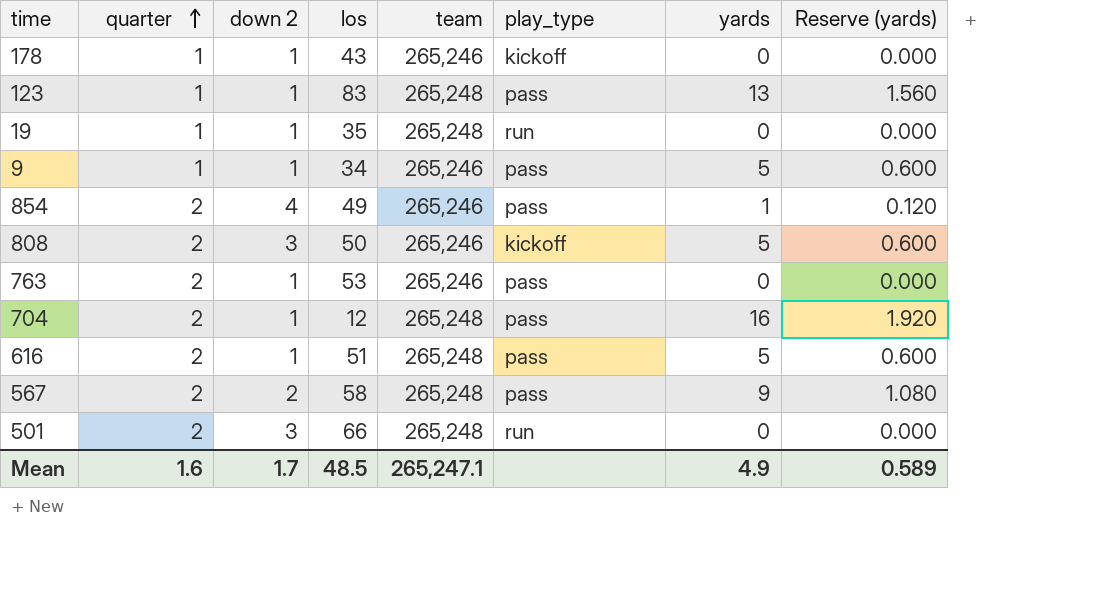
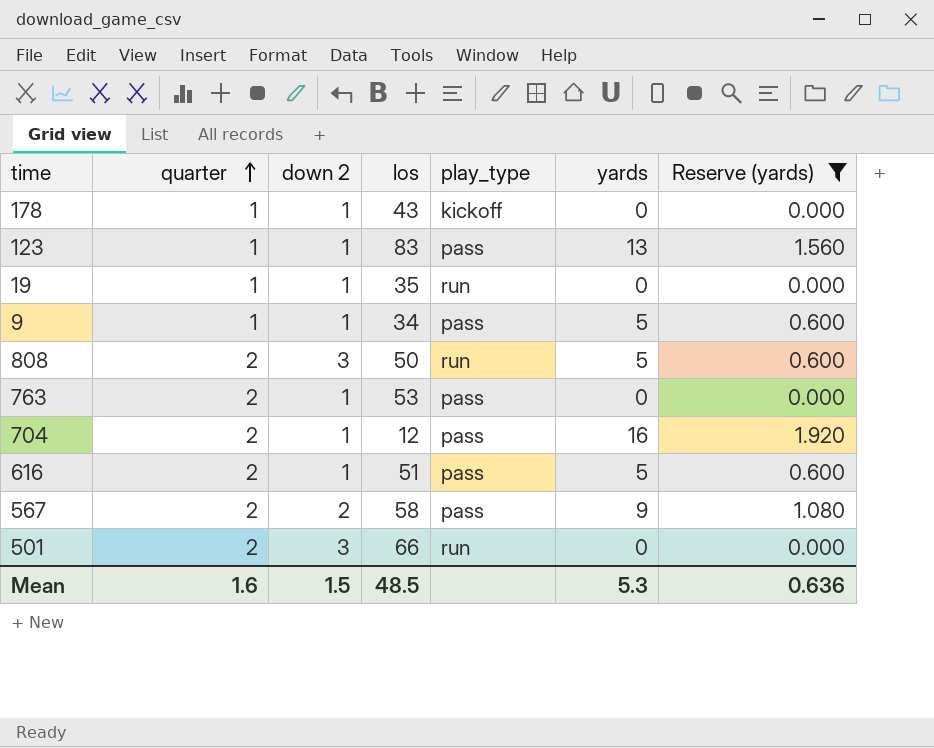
filter: none -> Reserve (yards) != 0.120
column team | position: 5 -> none
808 | play_type: kickoff -> run
Mean | down 2: 1.7 -> 1.5
Mean | yards: 4.9 -> 5.3
Mean | Reserve (yards): 0.589 -> 0.636

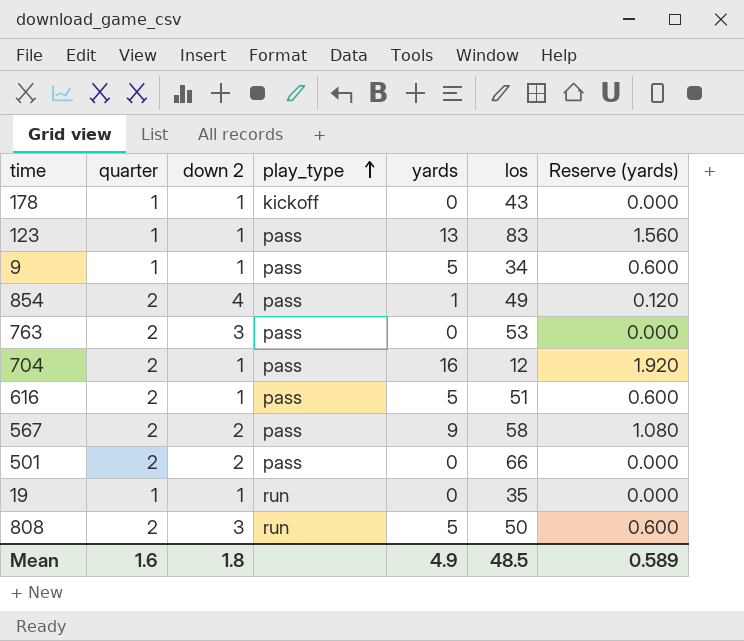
filter: Reserve (yards) != 0.120 -> none
row order: quarter ascending -> play_type ascending
column los | position: 4 -> 6
763 | down 2: 1 -> 3
501 | down 2: 3 -> 2
501 | play_type: run -> pass
Mean | down 2: 1.5 -> 1.8
Mean | yards: 5.3 -> 4.9
Mean | Reserve (yards): 0.636 -> 0.589

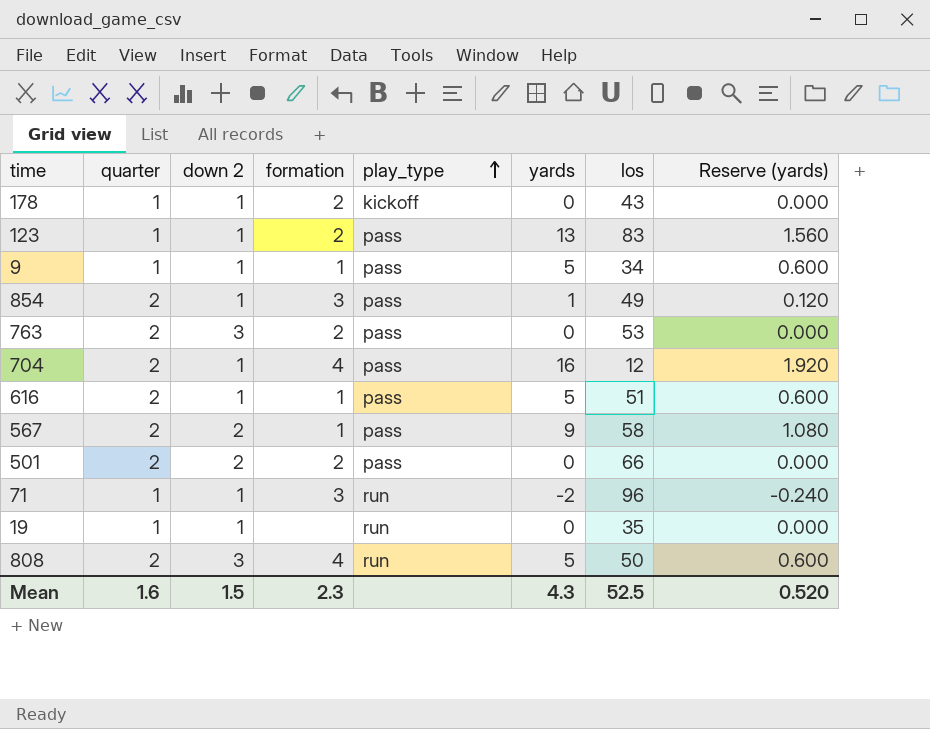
column formation | position: none -> 4
854 | down 2: 4 -> 1
row 71: none -> 1 | 1 | 3 | run | -2 | 96 | -0.240
Mean | down 2: 1.8 -> 1.5
Mean | yards: 4.9 -> 4.3
Mean | los: 48.5 -> 52.5
Mean | Reserve (yards): 0.589 -> 0.520

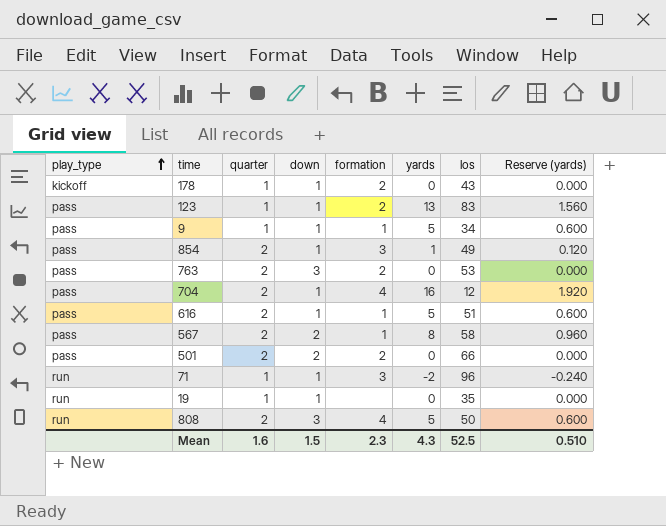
column play_type | position: 5 -> 1
column name: down 2 -> down
567 | yards: 9 -> 8
567 | Reserve (yards): 1.080 -> 0.960
Mean | Reserve (yards): 0.520 -> 0.510

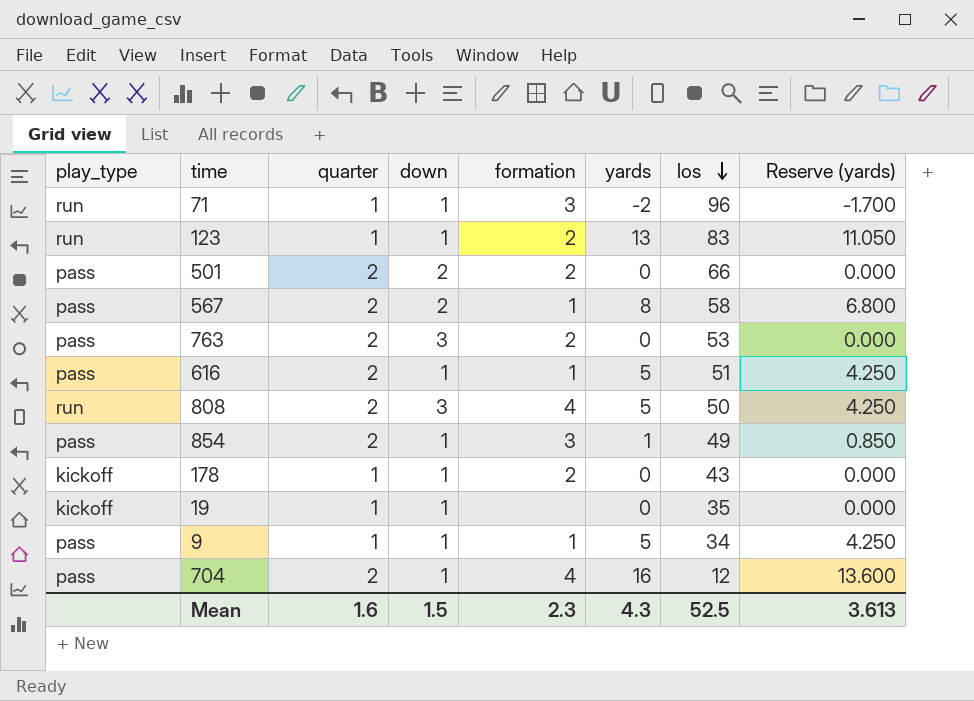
row order: play_type ascending -> los descending
column Reserve (yards) | formula: [yards] * 0.12 -> [yards] * 0.85
123 | play_type: pass -> run
19 | play_type: run -> kickoff
Mean | Reserve (yards): 0.510 -> 3.613

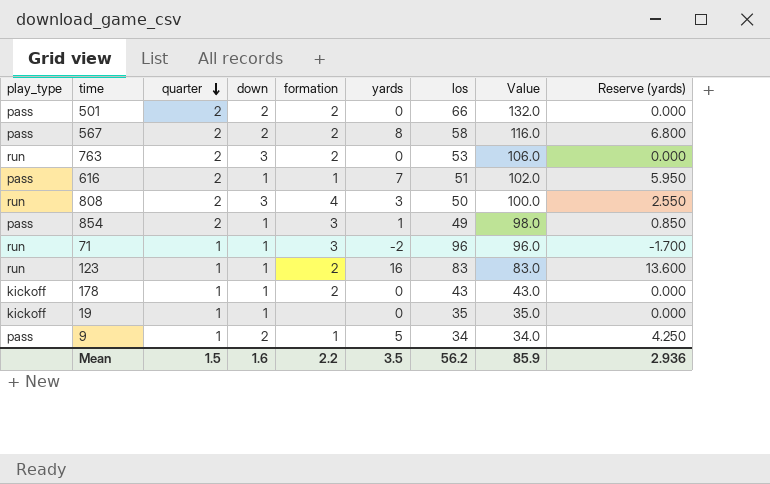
row order: los descending -> quarter descending
column Value | formula: none -> [quarter] * [los]
row 704: pass | 2 | 1 | 4 | 16 | 12 | 13.600 -> none
567 | formation: 1 -> 2
763 | play_type: pass -> run
616 | yards: 5 -> 7
616 | Reserve (yards): 4.250 -> 5.950
808 | yards: 5 -> 3
808 | Reserve (yards): 4.250 -> 2.550
123 | yards: 13 -> 16
123 | Reserve (yards): 11.050 -> 13.600
9 | down: 1 -> 2
Mean | quarter: 1.6 -> 1.5
Mean | down: 1.5 -> 1.6
Mean | formation: 2.3 -> 2.2
Mean | yards: 4.3 -> 3.5
Mean | los: 52.5 -> 56.2
Mean | Reserve (yards): 3.613 -> 2.936

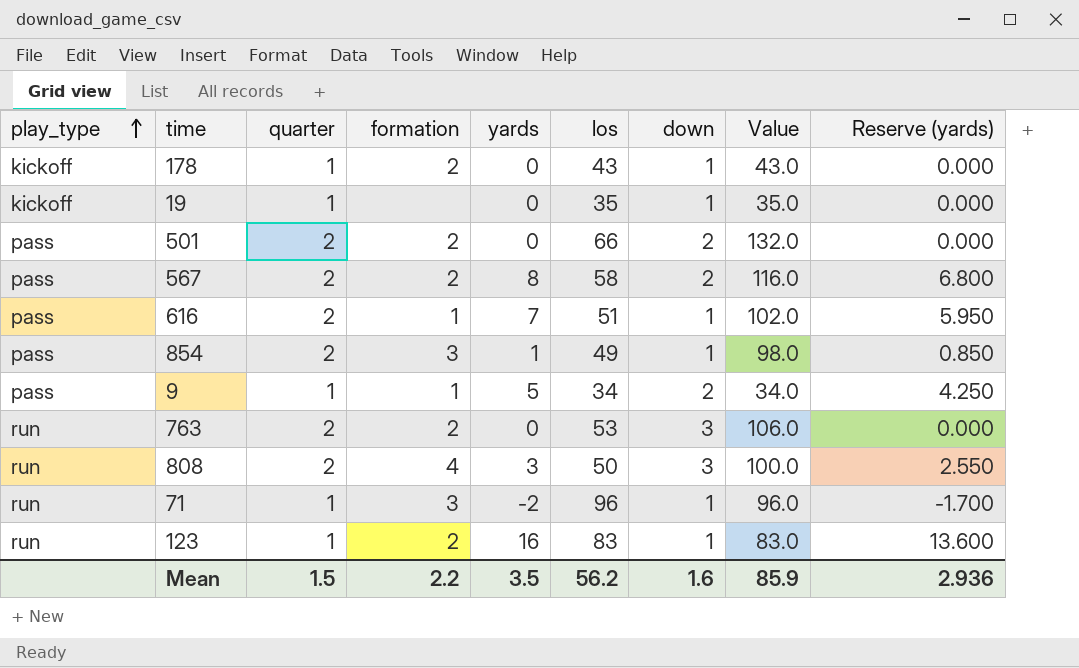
row order: quarter descending -> play_type ascending
column down | position: 4 -> 7

